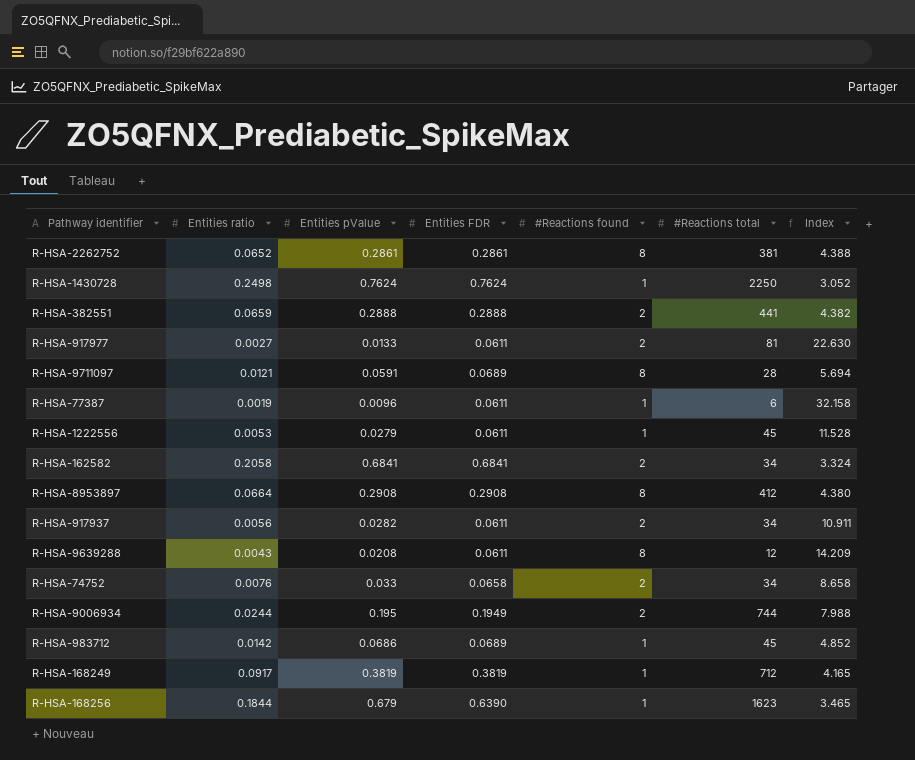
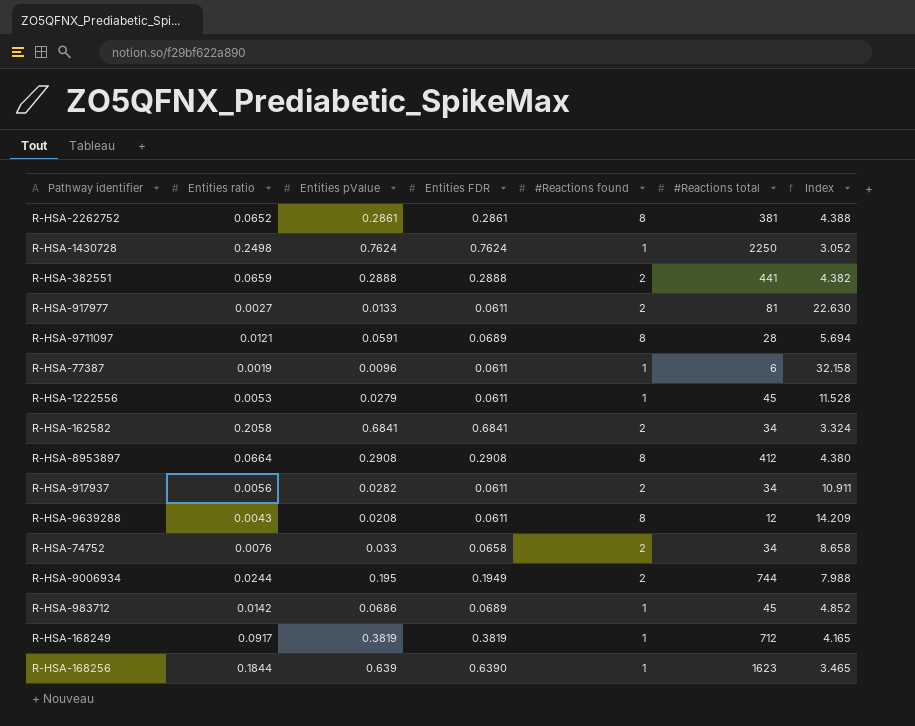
R-HSA-168256 | Entities pValue: 0.679 -> 0.639

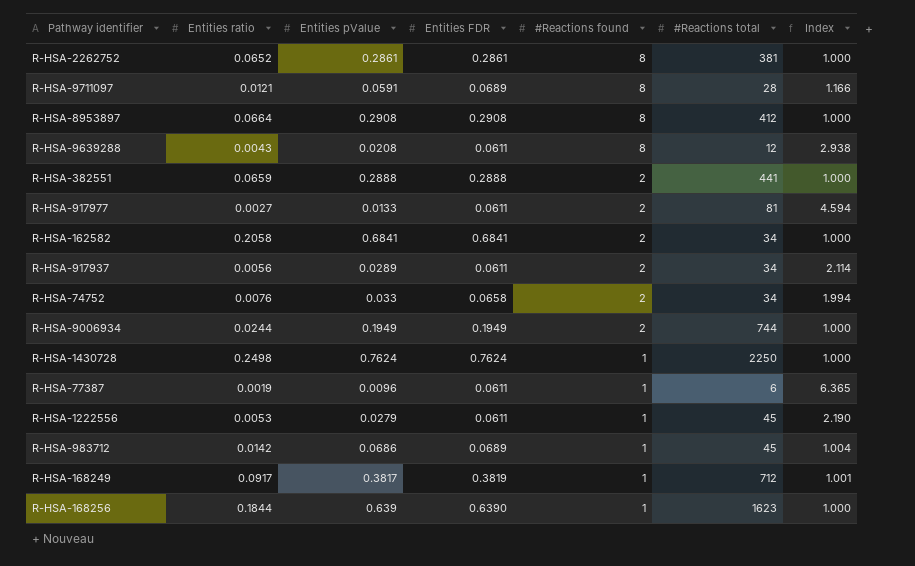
row order: none -> #Reactions found descending
column Index | formula: [Entities FDR] / [Entities ratio] -> [Entities FDR] / [Entities pValue]
R-HSA-917937 | Entities pValue: 0.0282 -> 0.0289
R-HSA-9006934 | Entities pValue: 0.195 -> 0.1949
R-HSA-168249 | Entities pValue: 0.3819 -> 0.3817

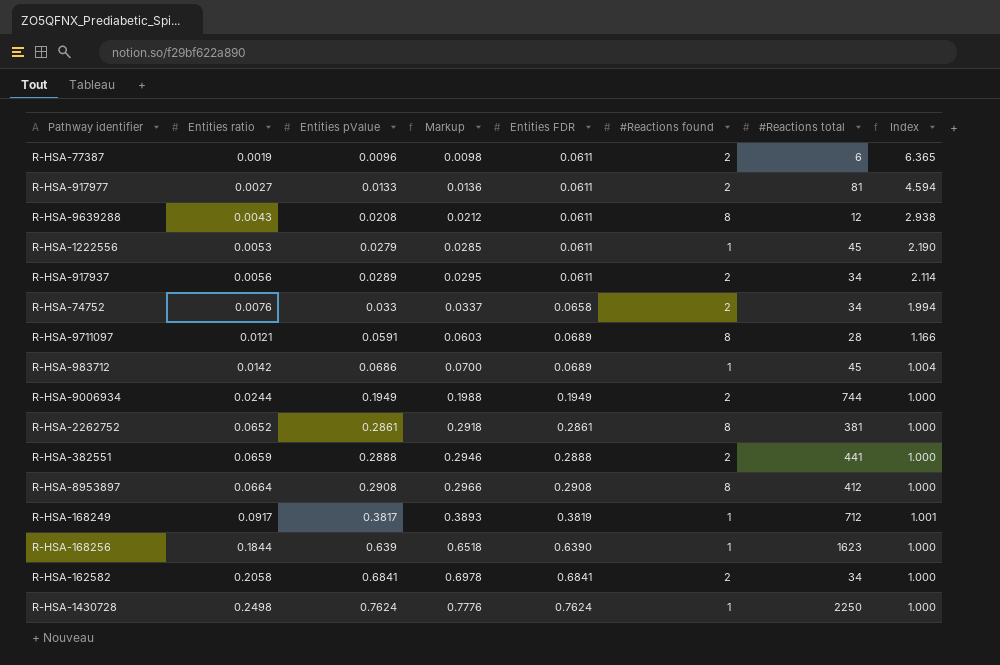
row order: #Reactions found descending -> Entities ratio ascending
column Markup | formula: none -> [Entities pValue] * 1.02
R-HSA-77387 | #Reactions found: 1 -> 2

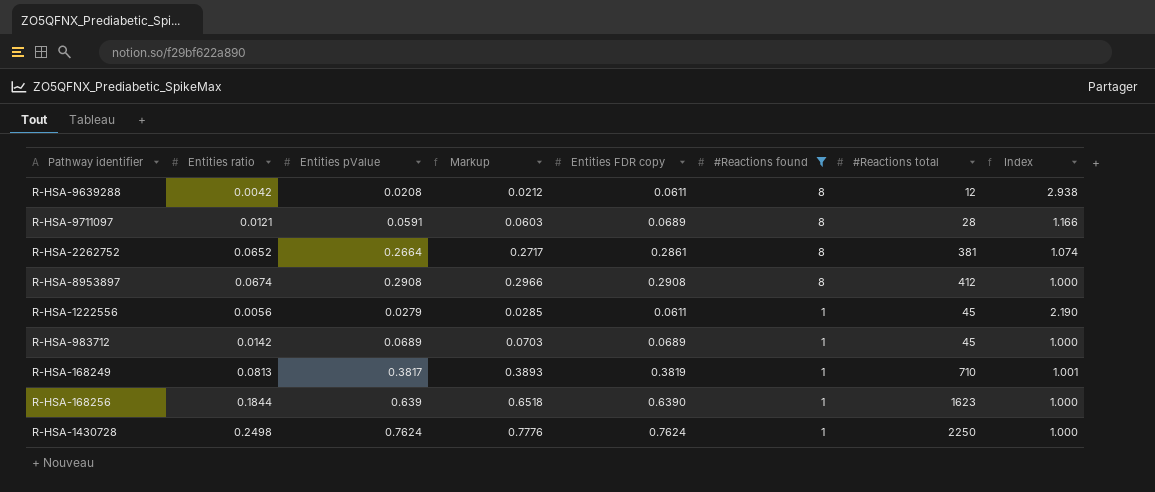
filter: none -> #Reactions found != 2
row order: Entities ratio ascending -> #Reactions found descending
column name: Entities FDR -> Entities FDR copy
R-HSA-9639288 | Entities ratio: 0.0043 -> 0.0042
R-HSA-2262752 | Entities pValue: 0.2861 -> 0.2664
R-HSA-2262752 | Markup: 0.2918 -> 0.2717
R-HSA-2262752 | Index: 1.000 -> 1.074
R-HSA-8953897 | Entities ratio: 0.0664 -> 0.0674
R-HSA-1222556 | Entities ratio: 0.0053 -> 0.0056
R-HSA-983712 | Entities pValue: 0.0686 -> 0.0689
R-HSA-983712 | Markup: 0.0700 -> 0.0703
R-HSA-983712 | Index: 1.004 -> 1.000
R-HSA-168249 | Entities ratio: 0.0917 -> 0.0813
R-HSA-168249 | #Reactions total: 712 -> 710

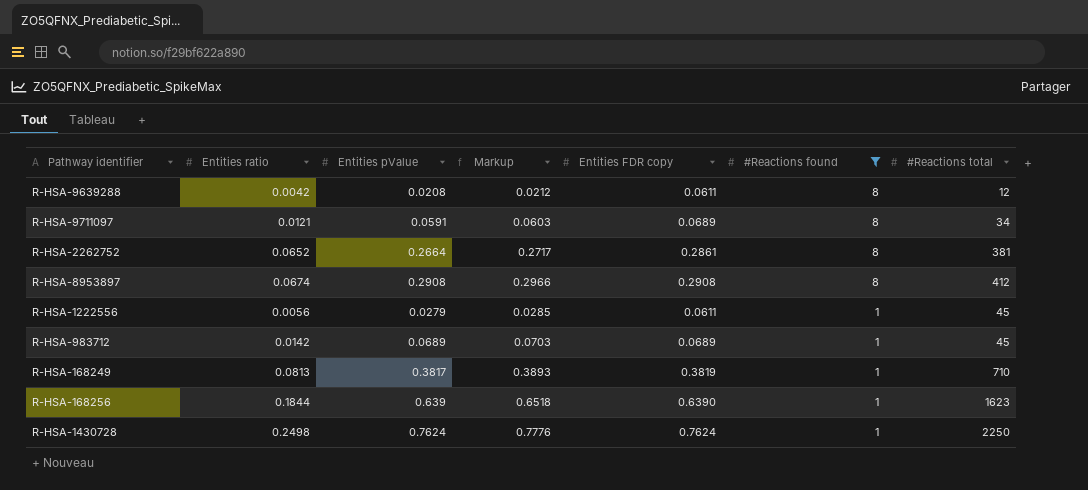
column Index | formula: [Entities FDR copy] / [Entities pValue] -> none
R-HSA-9711097 | #Reactions total: 28 -> 34

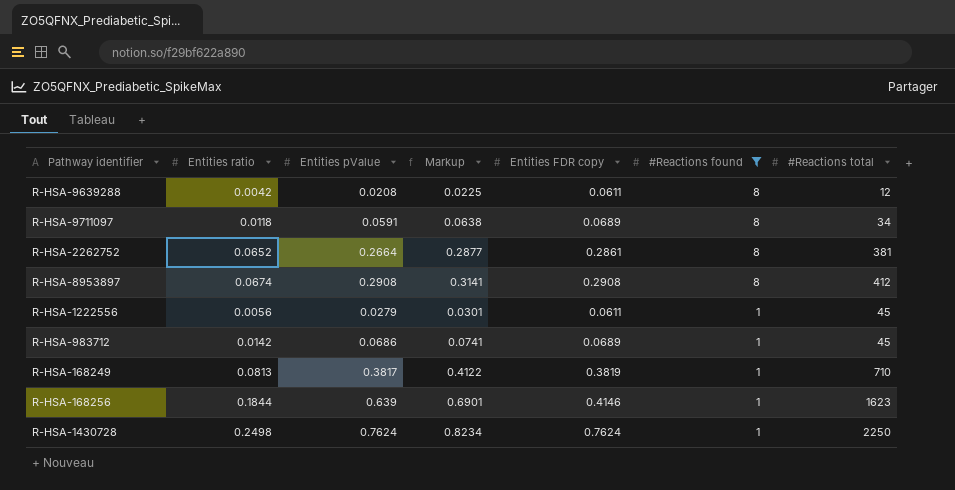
column Markup | formula: [Entities pValue] * 1.02 -> [Entities pValue] * 1.08
R-HSA-9711097 | Entities ratio: 0.0121 -> 0.0118
R-HSA-983712 | Entities pValue: 0.0689 -> 0.0686
R-HSA-168256 | Entities FDR copy: 0.6390 -> 0.4146

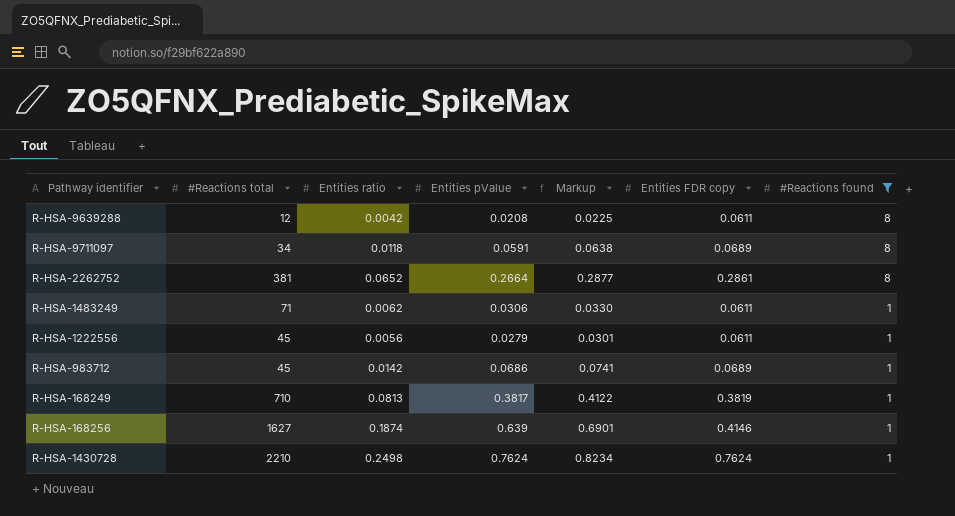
column #Reactions total | position: 7 -> 2
row R-HSA-8953897: 0.0674 | 0.2908 | 0.3141 | 0.2908 | 8 | 412 -> none
row R-HSA-1483249: none -> 71 | 0.0062 | 0.0306 | 0.0330 | 0.0611 | 1
R-HSA-168256 | #Reactions total: 1623 -> 1627
R-HSA-168256 | Entities ratio: 0.1844 -> 0.1874
R-HSA-1430728 | #Reactions total: 2250 -> 2210

